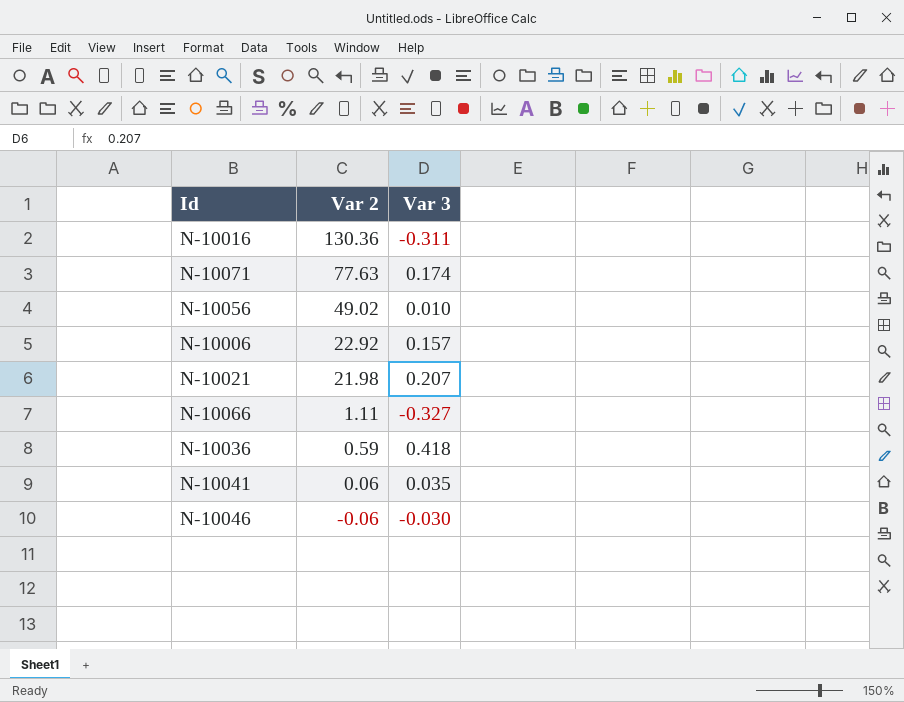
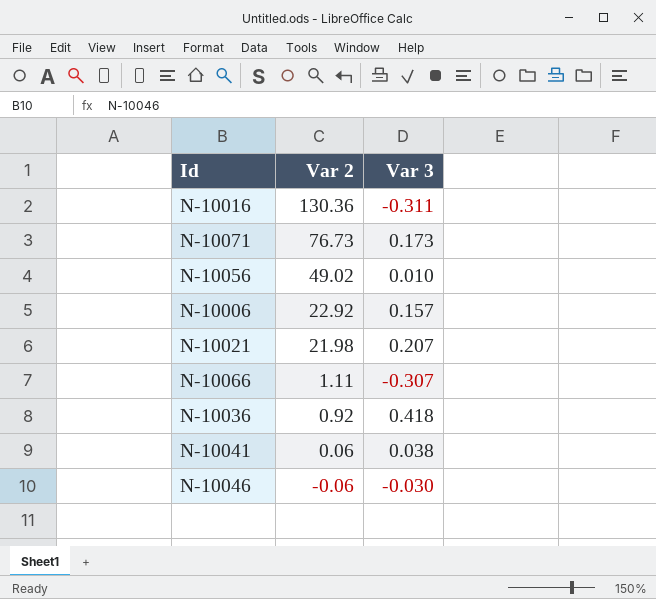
N-10071 | Var 2: 77.63 -> 76.73
N-10071 | Var 3: 0.174 -> 0.173
N-10066 | Var 3: -0.327 -> -0.307
N-10036 | Var 2: 0.59 -> 0.92
N-10041 | Var 3: 0.035 -> 0.038

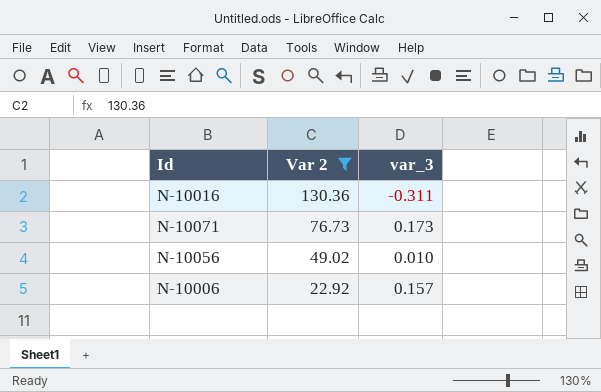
filter: none -> Var 2 >= 22.92
column name: Var 3 -> var_3

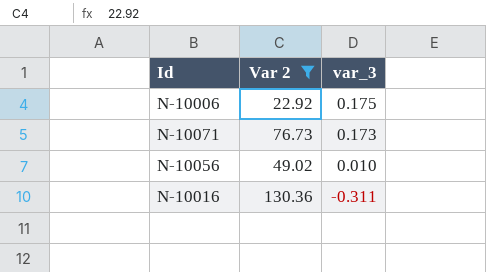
row order: Var 2 descending -> var_3 descending
N-10006 | var_3: 0.157 -> 0.175

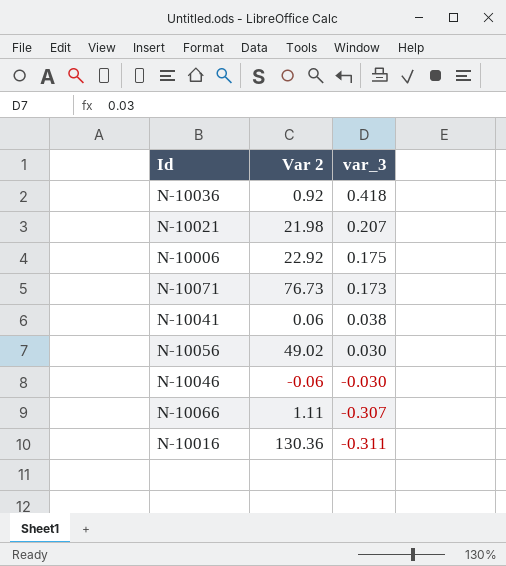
filter: Var 2 >= 22.92 -> none
N-10056 | var_3: 0.010 -> 0.030

